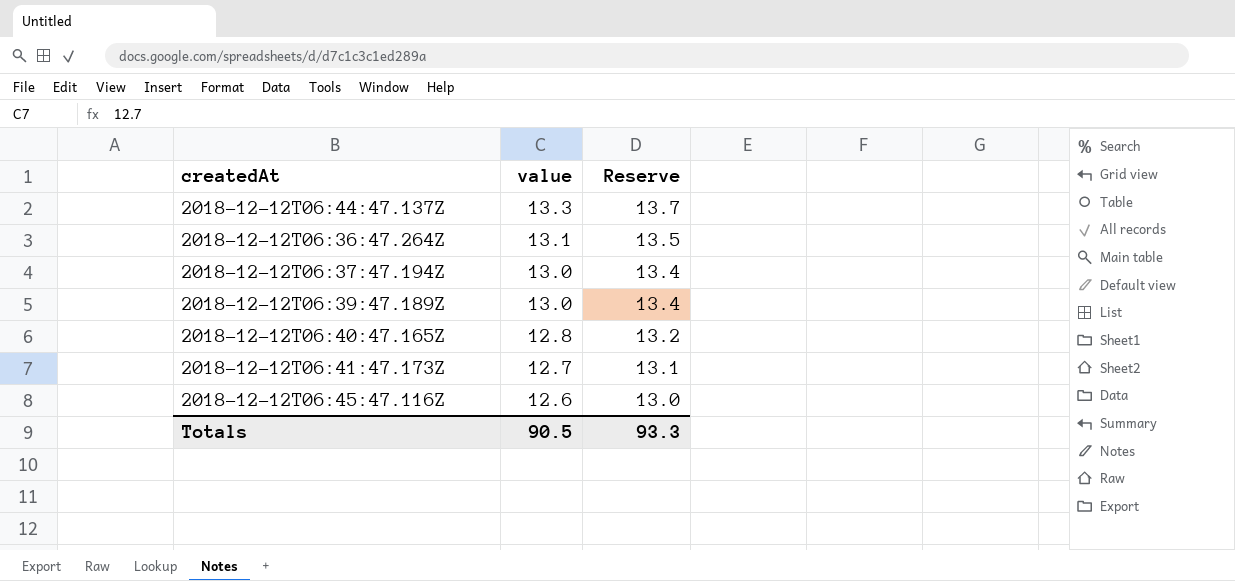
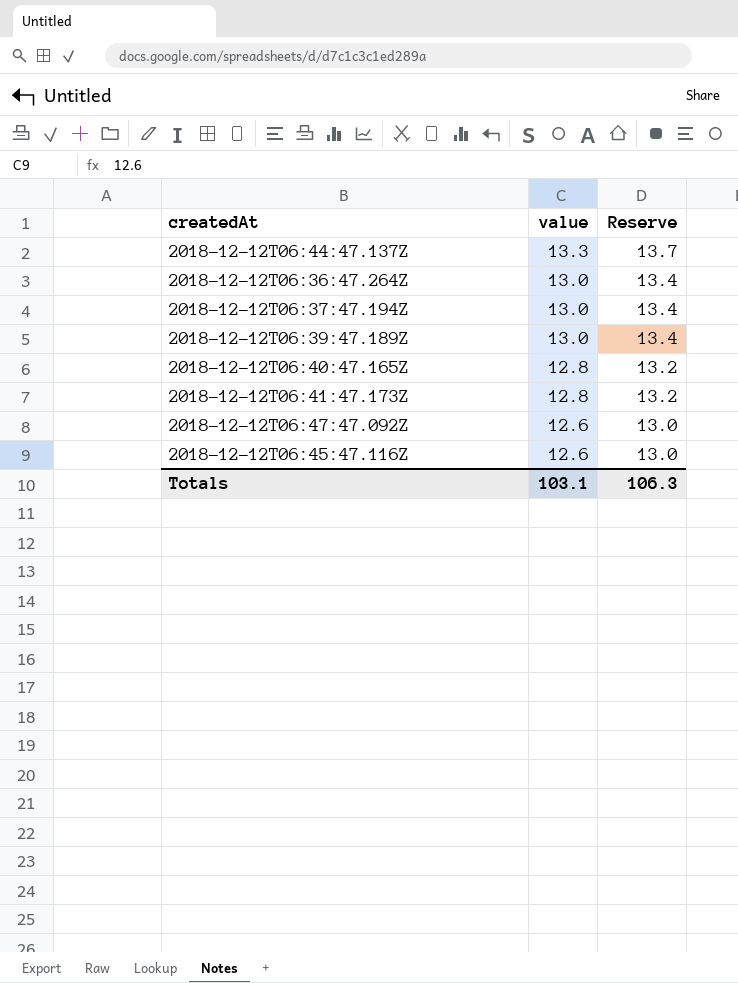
2018-12-12T06:36:47.264Z | value: 13.1 -> 13.0
2018-12-12T06:36:47.264Z | Reserve: 13.5 -> 13.4
2018-12-12T06:41:47.173Z | value: 12.7 -> 12.8
2018-12-12T06:41:47.173Z | Reserve: 13.1 -> 13.2
row 2018-12-12T06:47:47.092Z: none -> 12.6 | 13.0
Totals | value: 90.5 -> 103.1
Totals | Reserve: 93.3 -> 106.3

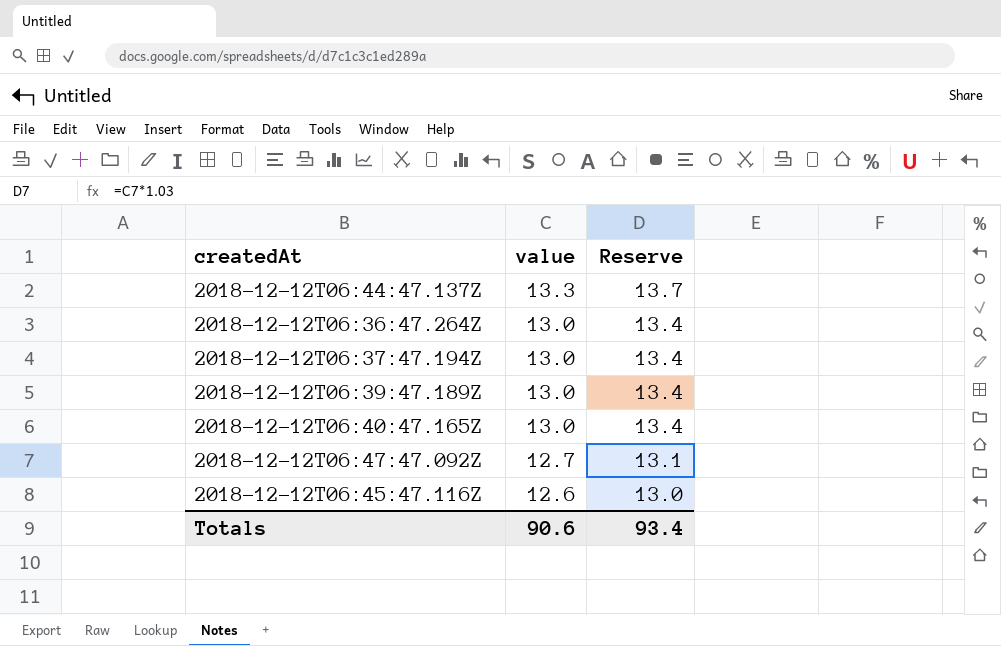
row 2018-12-12T06:41:47.173Z: 12.8 | 13.2 -> none
2018-12-12T06:40:47.165Z | value: 12.8 -> 13.0
2018-12-12T06:40:47.165Z | Reserve: 13.2 -> 13.4
2018-12-12T06:47:47.092Z | value: 12.6 -> 12.7
2018-12-12T06:47:47.092Z | Reserve: 13.0 -> 13.1
Totals | value: 103.1 -> 90.6
Totals | Reserve: 106.3 -> 93.4

